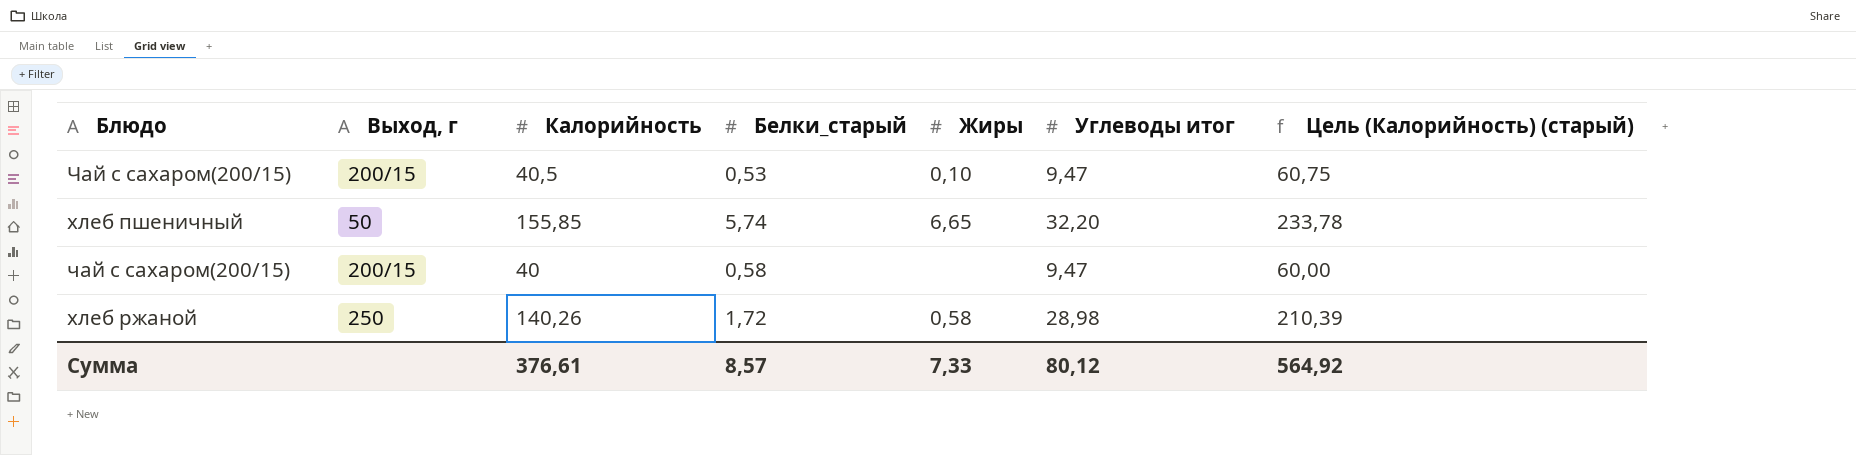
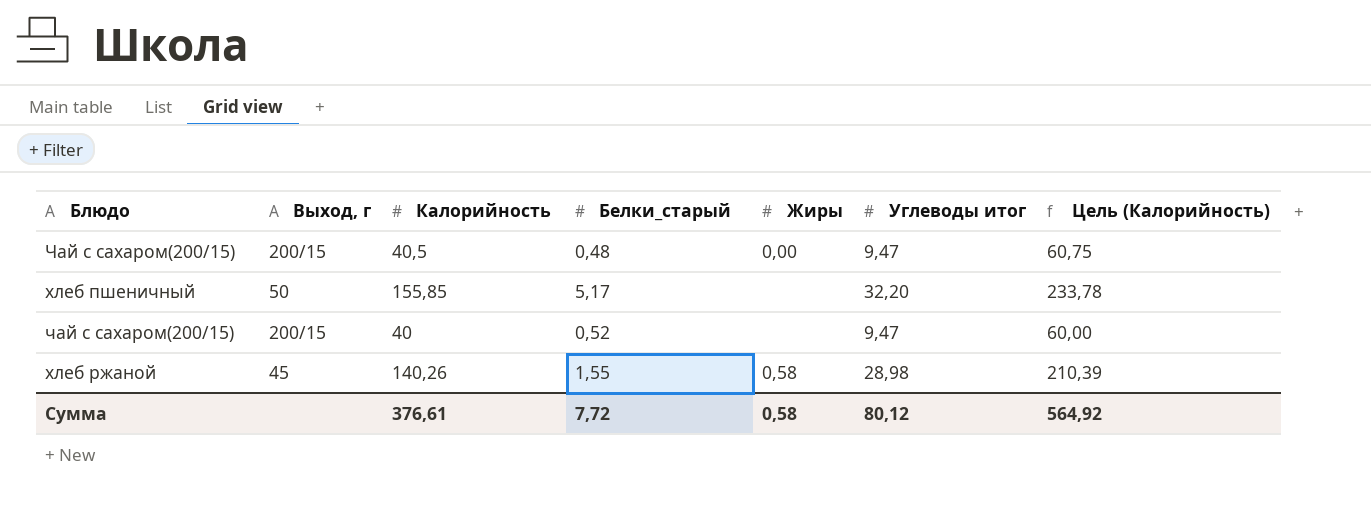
column name: Цель (Калорийность) (старый) -> Цель (Калорийность)
Чай с сахаром(200/15) | Белки_старый: 0,53 -> 0,48
Чай с сахаром(200/15) | Жиры: 0,10 -> 0,00
хлеб пшеничный | Белки_старый: 5,74 -> 5,17
хлеб пшеничный | Жиры: 6,65 -> none
чай с сахаром(200/15) | Белки_старый: 0,58 -> 0,52
хлеб ржаной | Выход, г: 250 -> 45
хлеб ржаной | Белки_старый: 1,72 -> 1,55
Сумма | Белки_старый: 8,57 -> 7,72
Сумма | Жиры: 7,33 -> 0,58

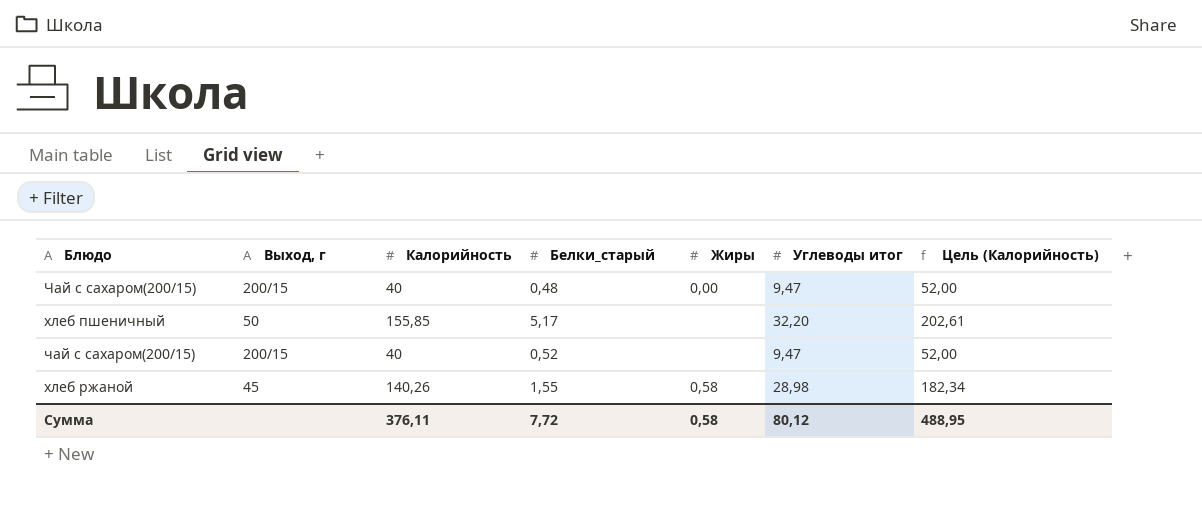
column Цель (Калорийность) | formula: [Калорийность] * 1,5 -> [Калорийность] * 1,3
Чай с сахаром(200/15) | Калорийность: 40,5 -> 40
Сумма | Калорийность: 376,61 -> 376,11
Сумма | Цель (Калорийность): 564,92 -> 488,95

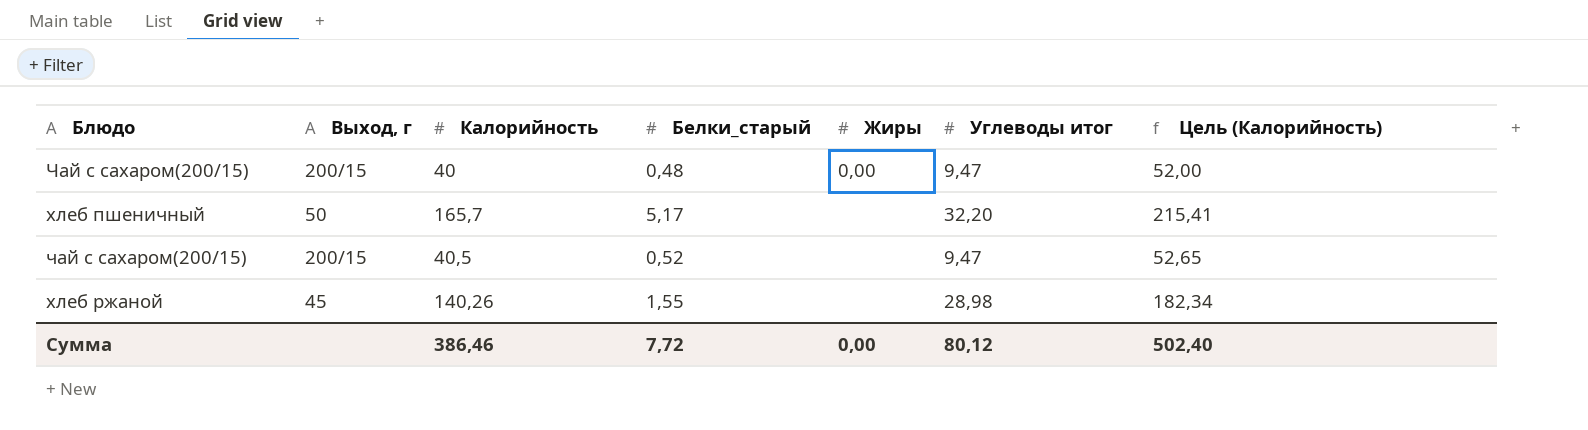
хлеб пшеничный | Калорийность: 155,85 -> 165,7
хлеб пшеничный | Цель (Калорийность): 202,61 -> 215,41
чай с сахаром(200/15) | Калорийность: 40 -> 40,5
чай с сахаром(200/15) | Цель (Калорийность): 52,00 -> 52,65
хлеб ржаной | Жиры: 0,58 -> none
Сумма | Калорийность: 376,11 -> 386,46
Сумма | Жиры: 0,58 -> 0,00
Сумма | Цель (Калорийность): 488,95 -> 502,40

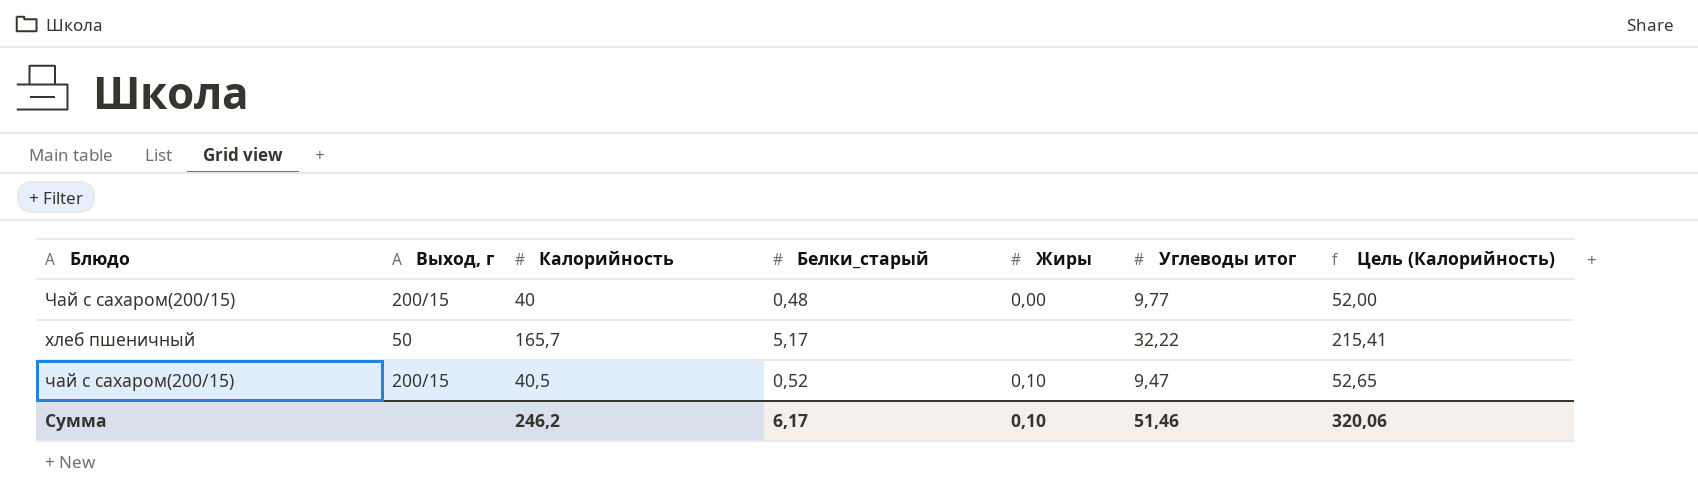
row хлеб ржаной: 45 | 140,26 | 1,55 | none | 28,98 | 182,34 -> none
Чай с сахаром(200/15) | Углеводы итог: 9,47 -> 9,77
хлеб пшеничный | Углеводы итог: 32,20 -> 32,22
чай с сахаром(200/15) | Жиры: none -> 0,10
Сумма | Калорийность: 386,46 -> 246,2
Сумма | Белки_старый: 7,72 -> 6,17
Сумма | Жиры: 0,00 -> 0,10
Сумма | Углеводы итог: 80,12 -> 51,46
Сумма | Цель (Калорийность): 502,40 -> 320,06

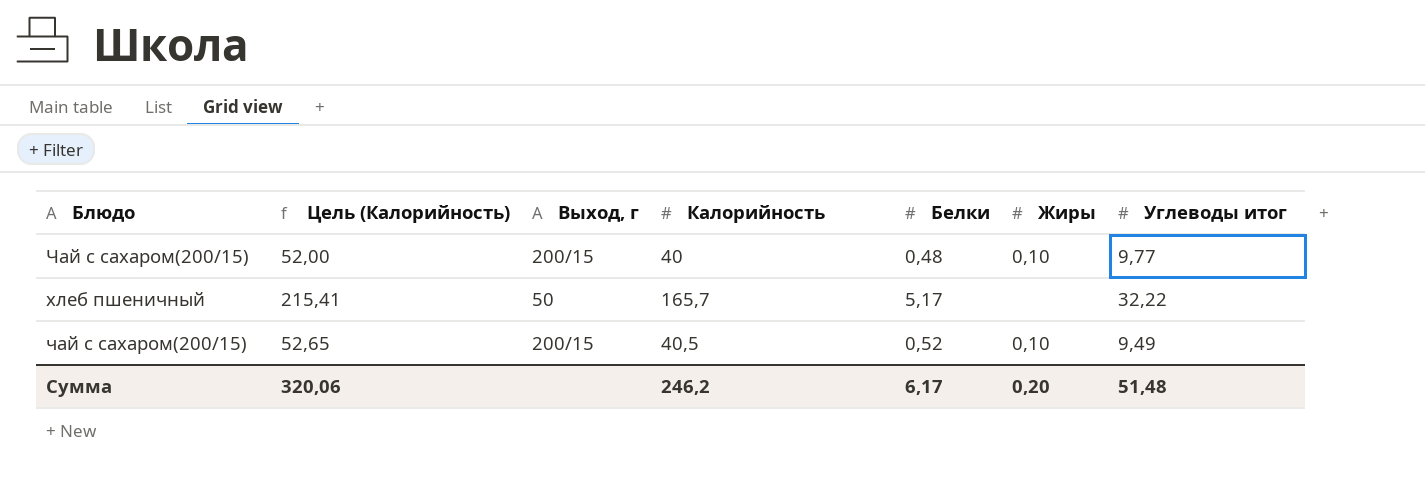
column Цель (Калорийность) | position: 7 -> 2
column name: Белки_старый -> Белки
Чай с сахаром(200/15) | Жиры: 0,00 -> 0,10
чай с сахаром(200/15) | Углеводы итог: 9,47 -> 9,49
Сумма | Жиры: 0,10 -> 0,20
Сумма | Углеводы итог: 51,46 -> 51,48

